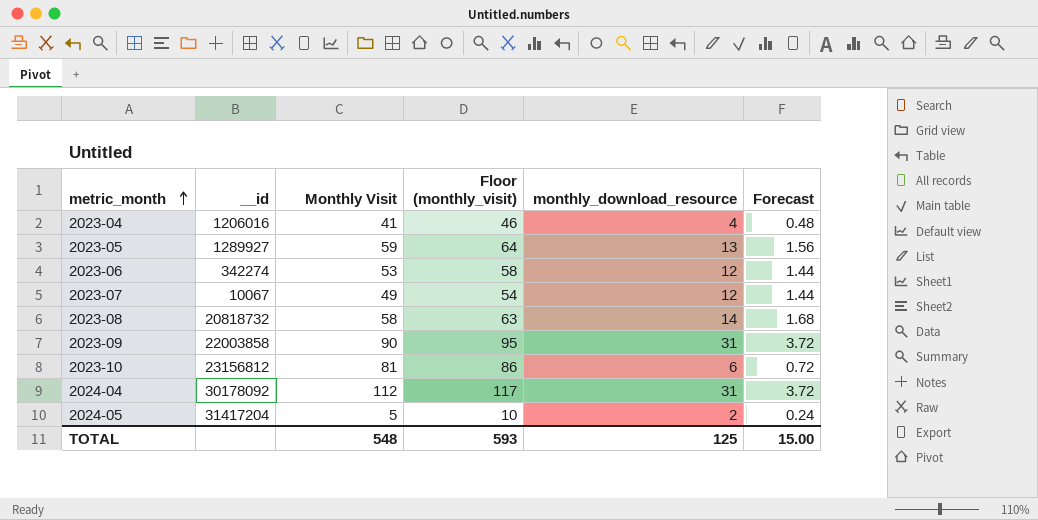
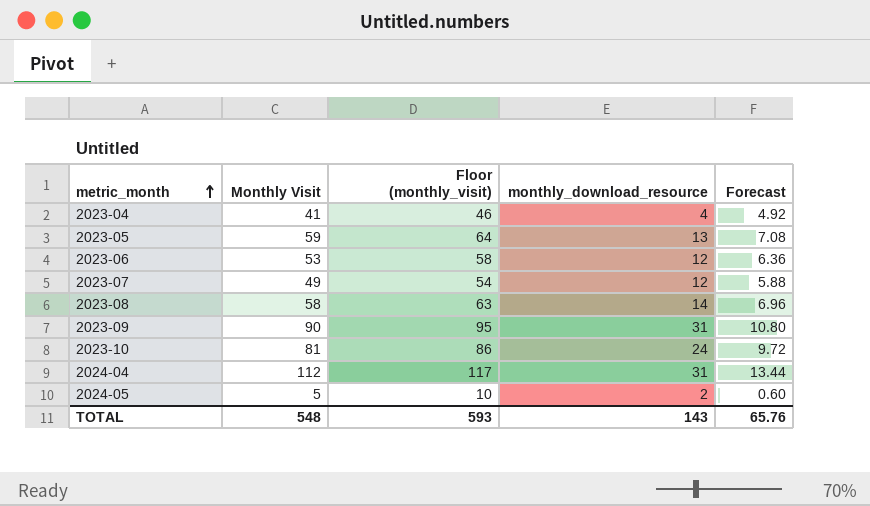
column __id | position: 2 -> none
column Forecast | formula: [monthly_download_resource] * 0.12 -> [Monthly Visit] * 0.12
2023-10 | monthly_download_resource: 6 -> 24
TOTAL | monthly_download_resource: 125 -> 143
TOTAL | Forecast: 15.00 -> 65.76

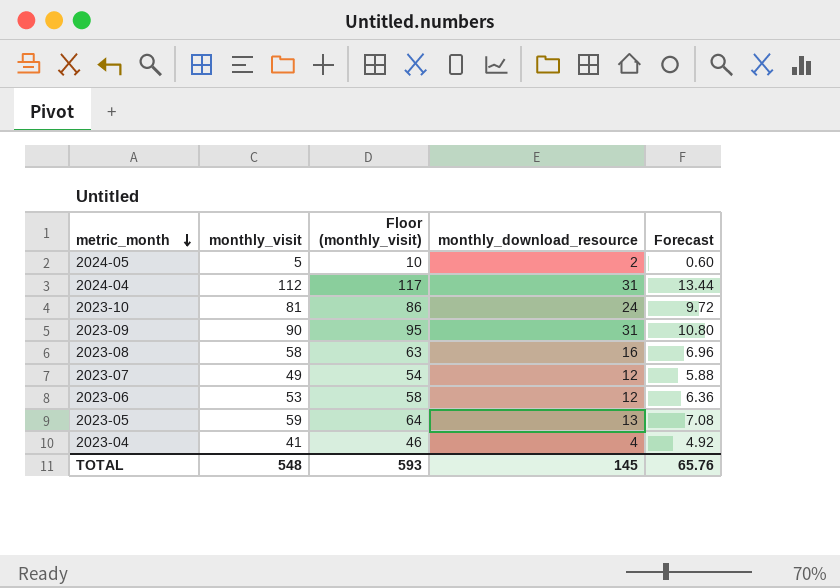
row order: metric_month ascending -> metric_month descending
column name: Monthly Visit -> monthly_visit
2023-08 | monthly_download_resource: 14 -> 16
TOTAL | monthly_download_resource: 143 -> 145

